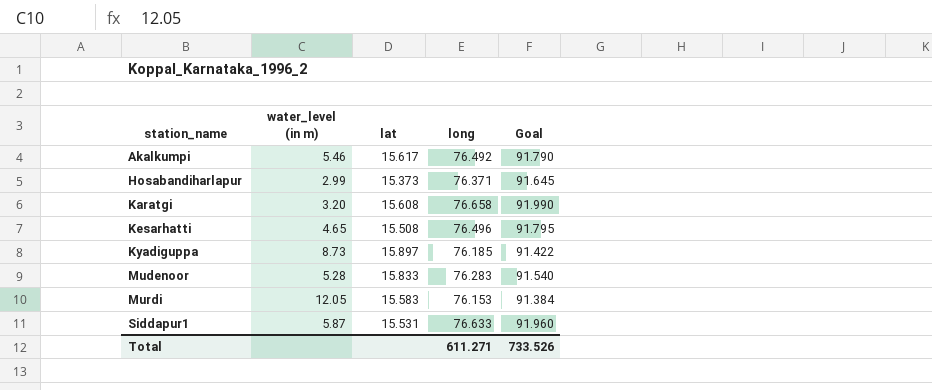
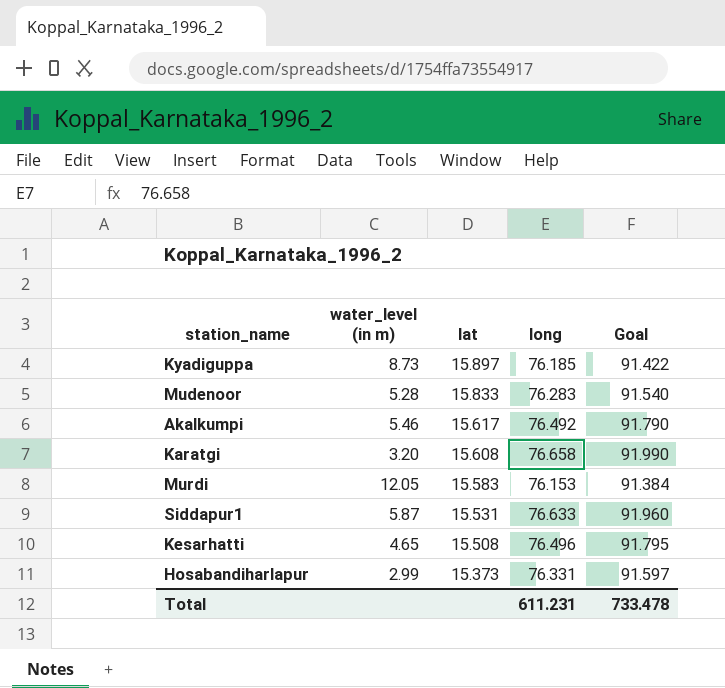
row order: station_name ascending -> lat descending
Hosabandiharlapur | long: 76.371 -> 76.331
Hosabandiharlapur | Goal: 91.645 -> 91.597
Total | long: 611.271 -> 611.231
Total | Goal: 733.526 -> 733.478

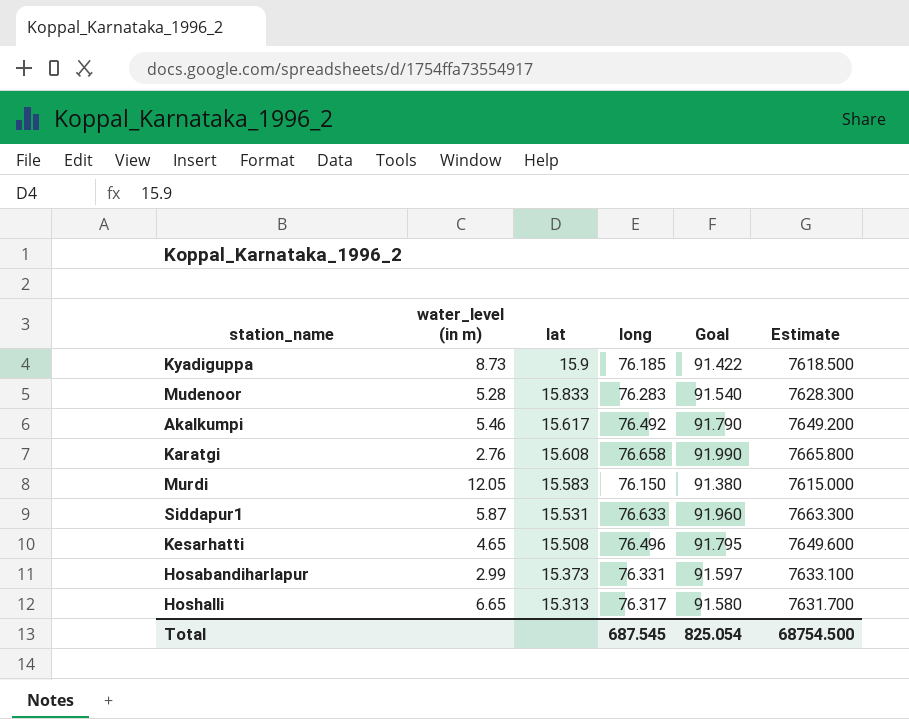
column Estimate | formula: none -> [long] * 100
Kyadiguppa | lat: 15.897 -> 15.9
Karatgi | water_level (in m): 3.20 -> 2.76
Murdi | long: 76.153 -> 76.150
Murdi | Goal: 91.384 -> 91.380
row Hoshalli: none -> 6.65 | 15.313 | 76.317 | 91.580 | 7631.700
Total | long: 611.231 -> 687.545
Total | Goal: 733.478 -> 825.054

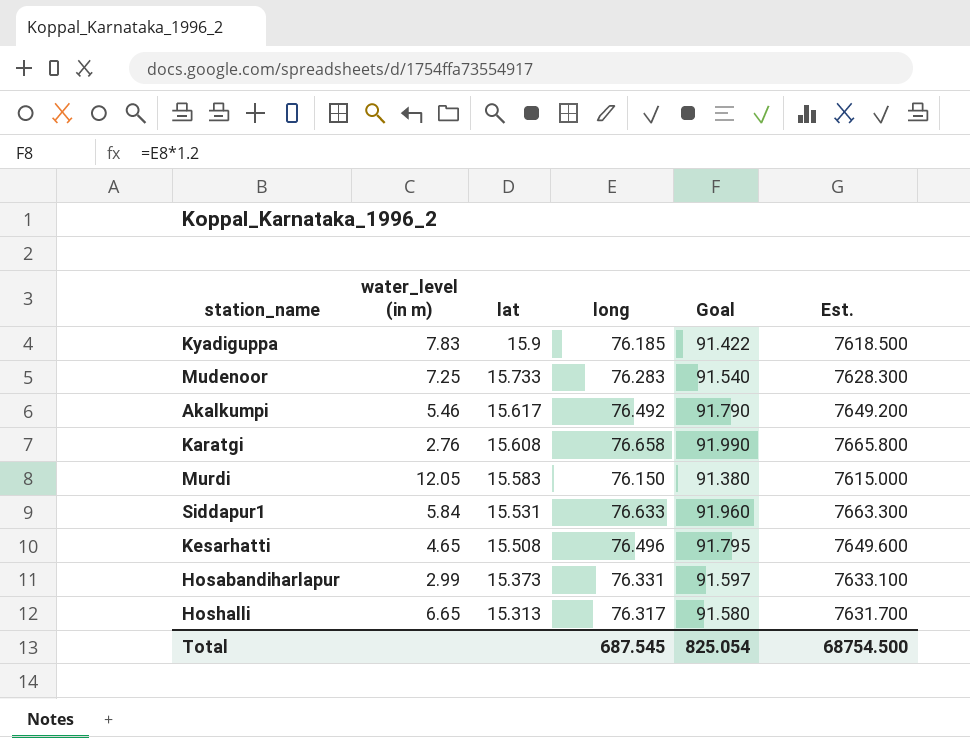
column name: Estimate -> Est.
Kyadiguppa | water_level (in m): 8.73 -> 7.83
Mudenoor | water_level (in m): 5.28 -> 7.25
Mudenoor | lat: 15.833 -> 15.733
Siddapur1 | water_level (in m): 5.87 -> 5.84

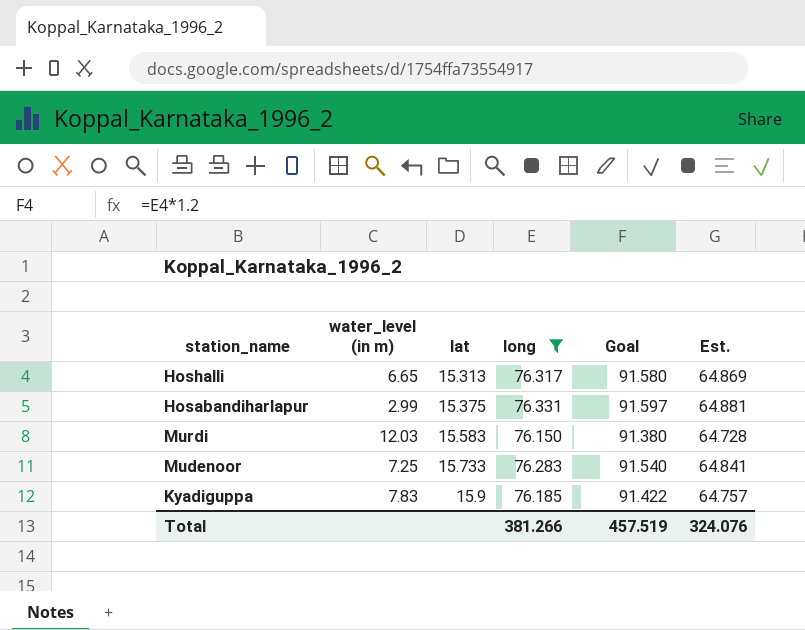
filter: none -> long <= 76.331
row order: lat descending -> lat ascending
column Est. | formula: [long] * 100 -> [long] * 0.85
Hosabandiharlapur | lat: 15.373 -> 15.375
Murdi | water_level (in m): 12.05 -> 12.03
Total | long: 687.545 -> 381.266
Total | Goal: 825.054 -> 457.519
Total | Est.: 68754.500 -> 324.076

